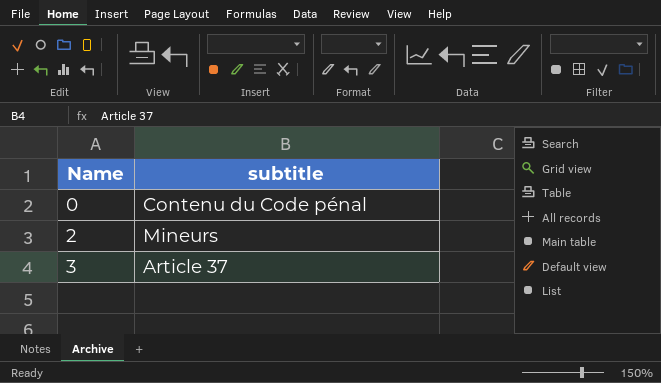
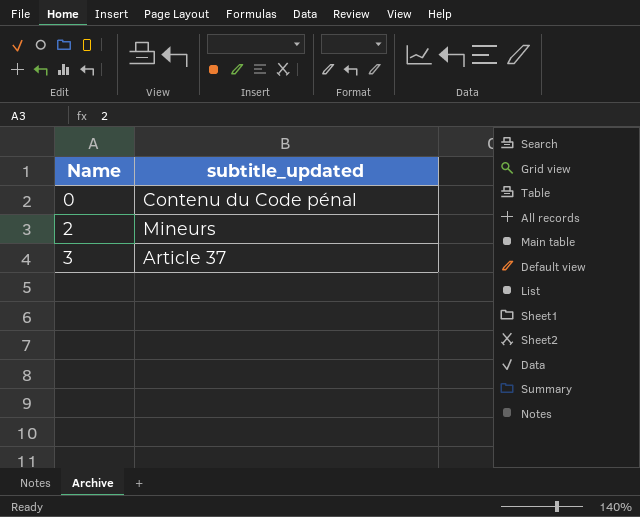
column name: subtitle -> subtitle_updated

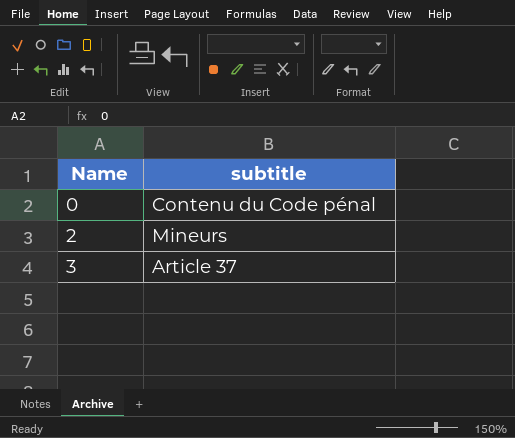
column name: subtitle_updated -> subtitle

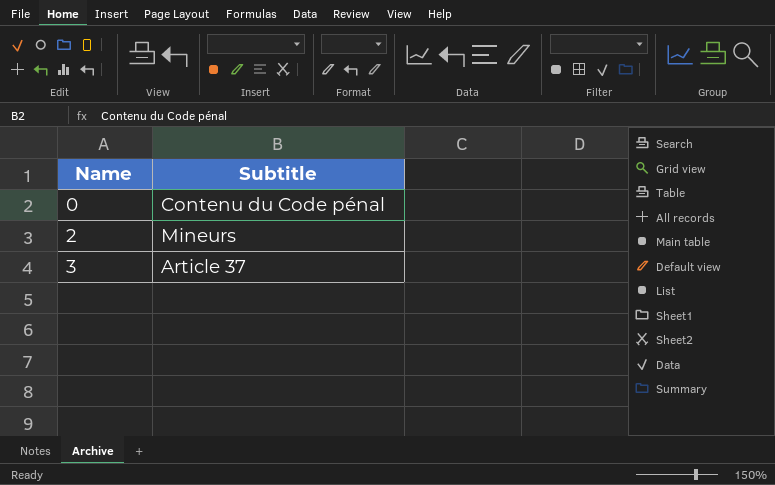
column name: subtitle -> Subtitle

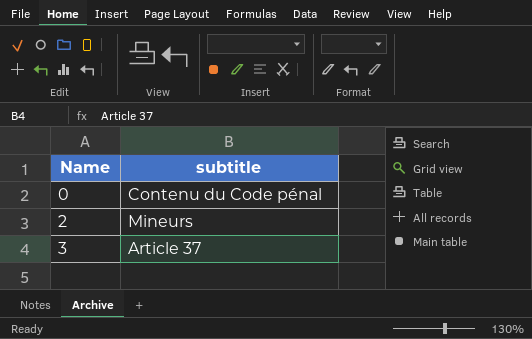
column name: Subtitle -> subtitle

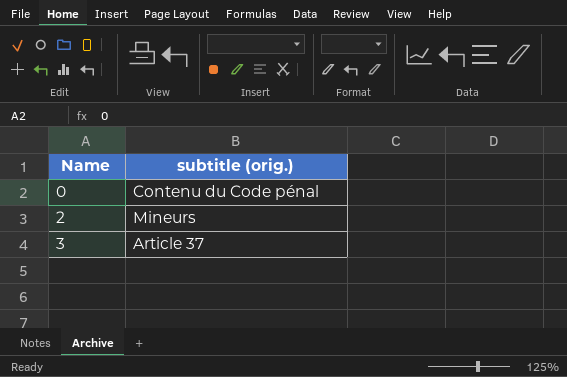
column name: subtitle -> subtitle (orig.)

